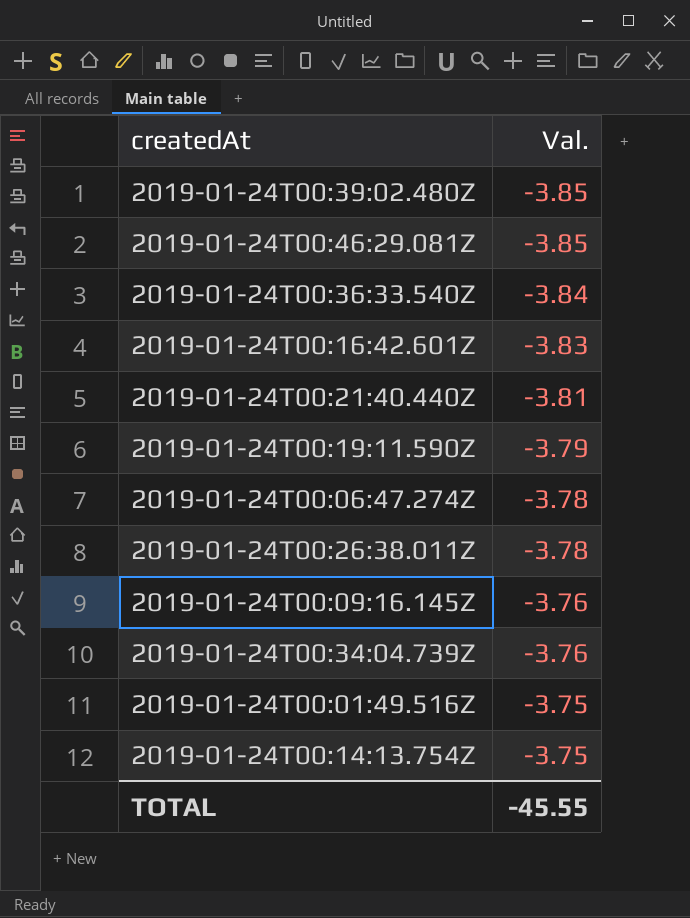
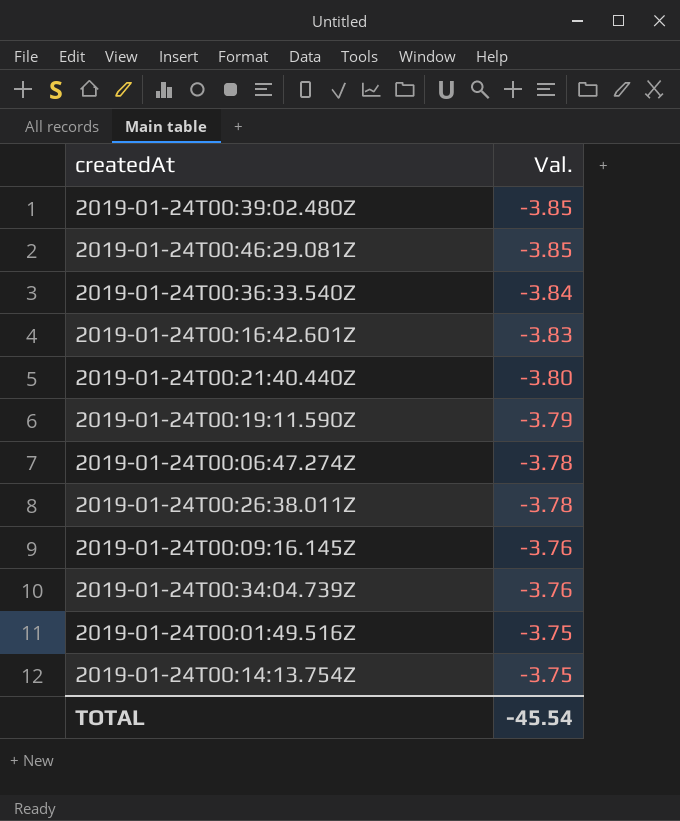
2019-01-24T00:21:40.440Z | Val.: -3.81 -> -3.80
TOTAL | Val.: -45.55 -> -45.54

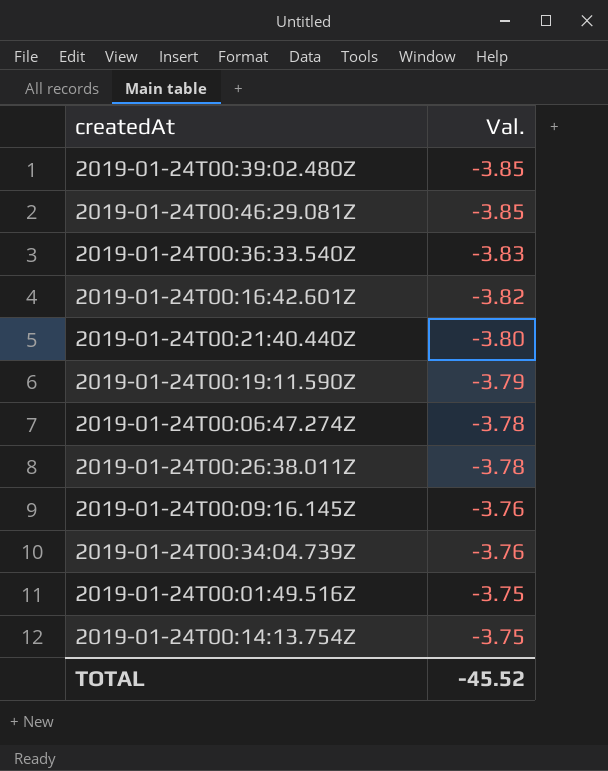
2019-01-24T00:36:33.540Z | Val.: -3.84 -> -3.83
2019-01-24T00:16:42.601Z | Val.: -3.83 -> -3.82
TOTAL | Val.: -45.54 -> -45.52

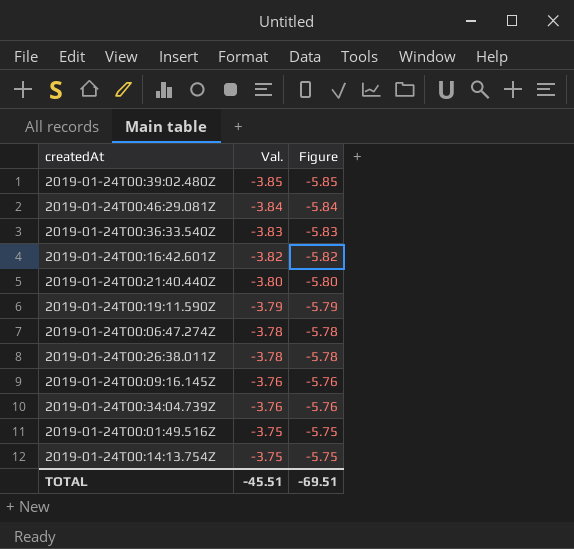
column Figure | formula: none -> [Val.] - 2
2019-01-24T00:46:29.081Z | Val.: -3.85 -> -3.84
TOTAL | Val.: -45.52 -> -45.51

